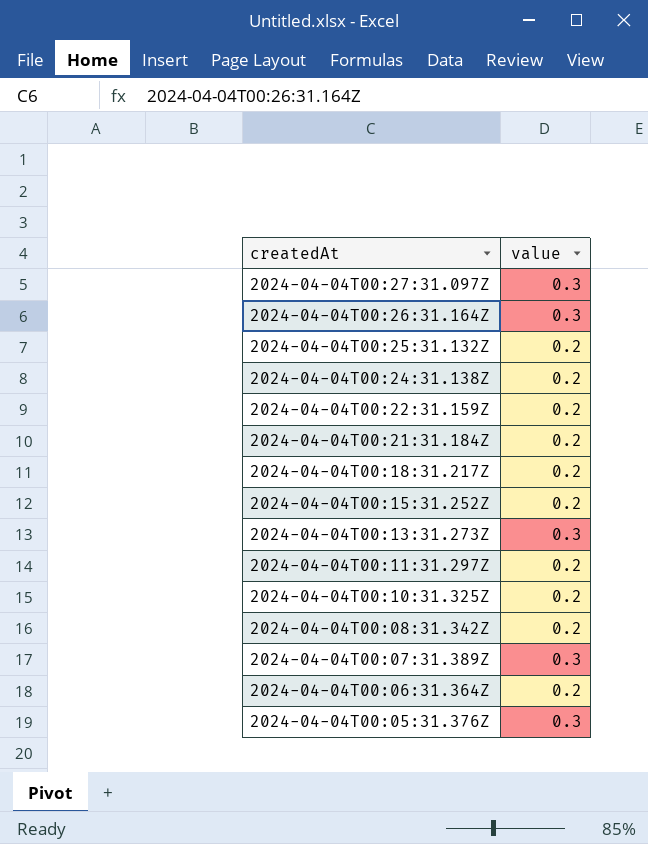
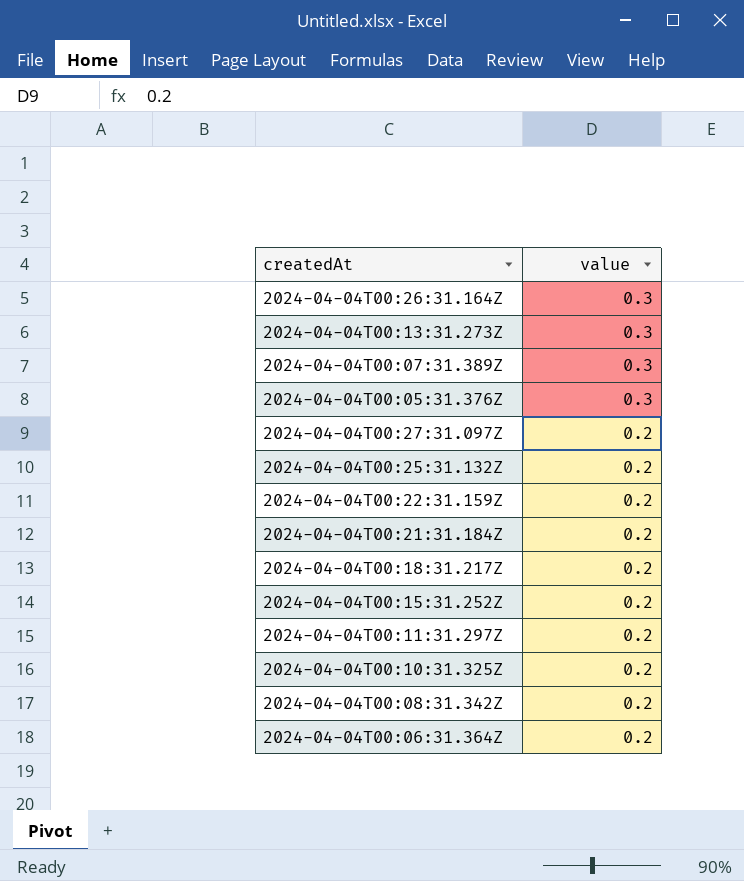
row order: createdAt descending -> value descending
row 2024-04-04T00:24:31.138Z: 0.2 -> none
2024-04-04T00:27:31.097Z | value: 0.3 -> 0.2

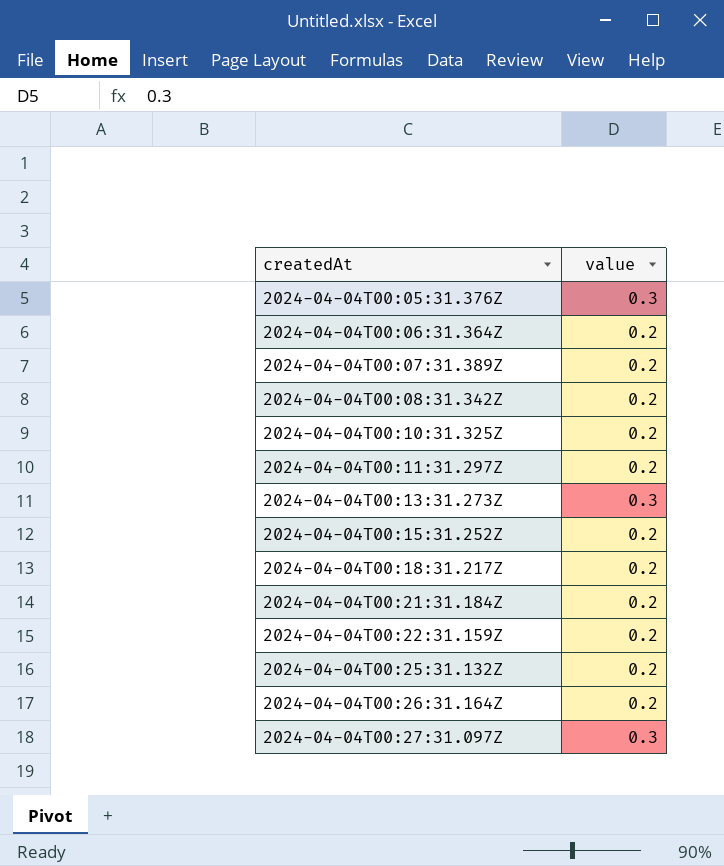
row order: value descending -> createdAt ascending
2024-04-04T00:07:31.389Z | value: 0.3 -> 0.2
2024-04-04T00:26:31.164Z | value: 0.3 -> 0.2
2024-04-04T00:27:31.097Z | value: 0.2 -> 0.3

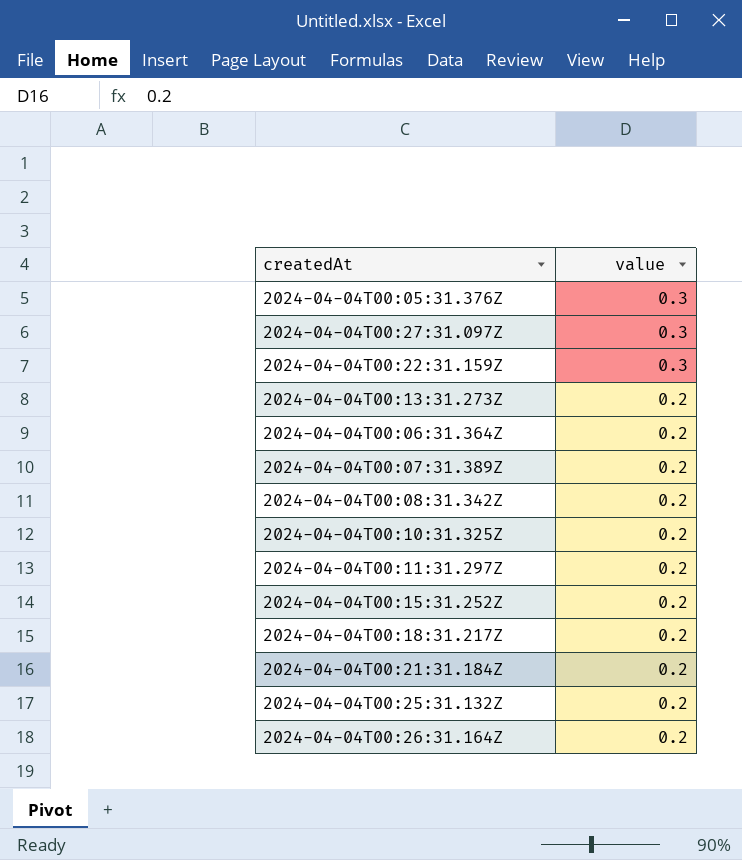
row order: createdAt ascending -> value descending
2024-04-04T00:22:31.159Z | value: 0.2 -> 0.3
2024-04-04T00:13:31.273Z | value: 0.3 -> 0.2

